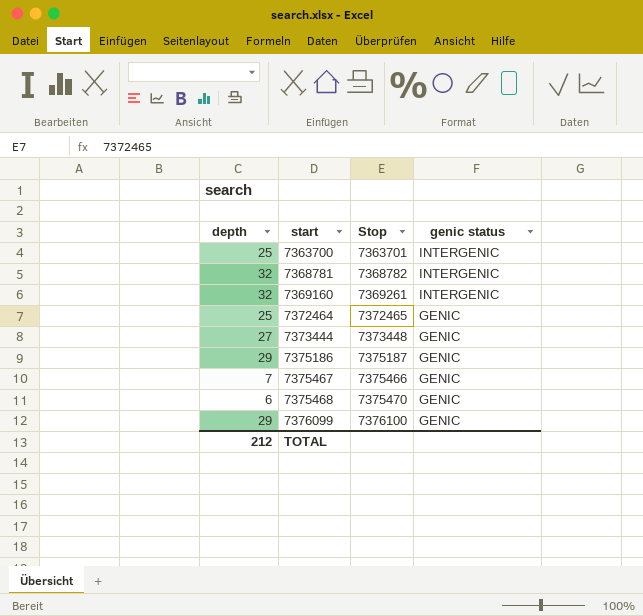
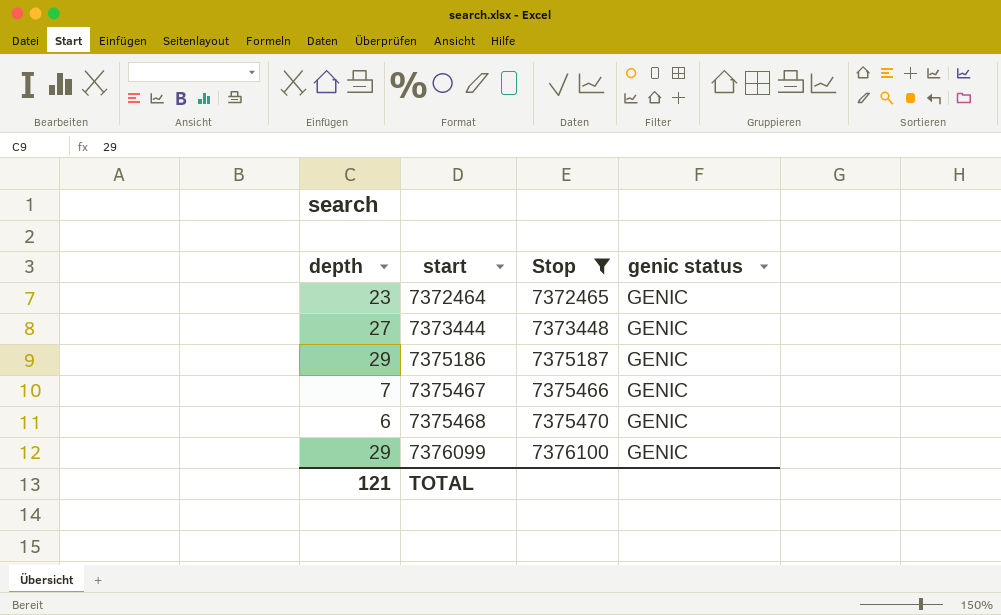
filter: none -> Stop >= 7372465
7372464 | depth: 25 -> 23
TOTAL | depth: 212 -> 121

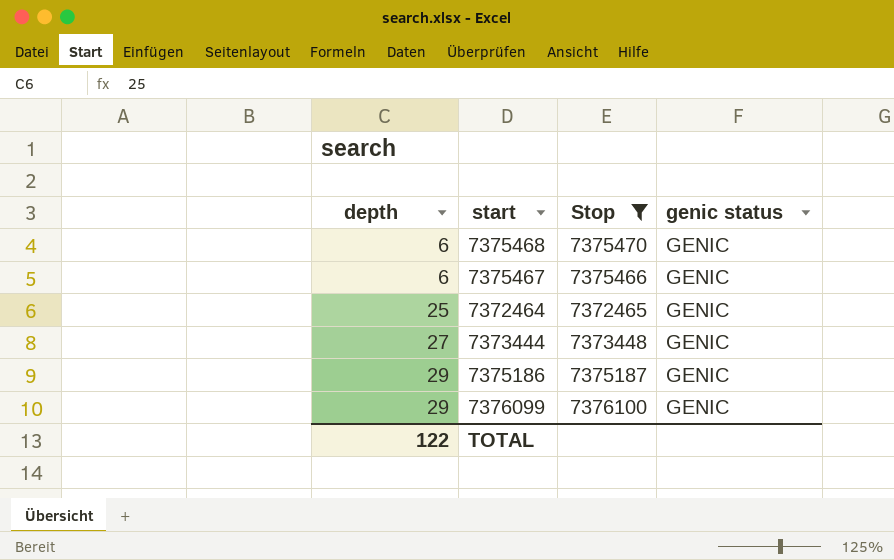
row order: start ascending -> depth ascending
7375467 | depth: 7 -> 6
7372464 | depth: 23 -> 25
TOTAL | depth: 121 -> 122

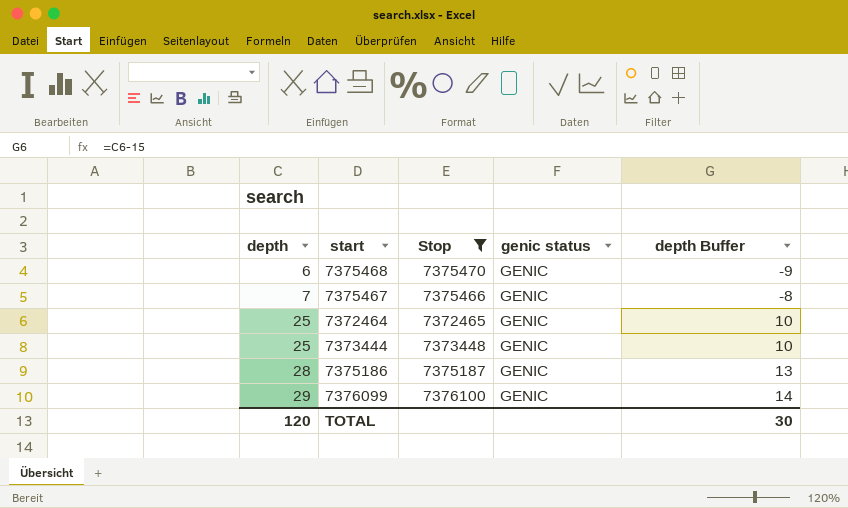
column depth Buffer | formula: none -> [depth] - 15
7375467 | depth: 6 -> 7
7373444 | depth: 27 -> 25
7375186 | depth: 29 -> 28
TOTAL | depth: 122 -> 120

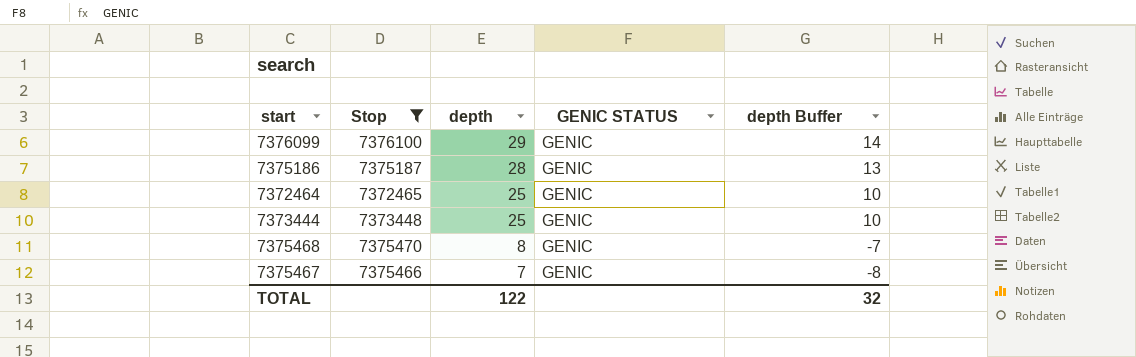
row order: depth ascending -> depth descending
column depth | position: 1 -> 3
column name: genic status -> GENIC STATUS
7375468 | depth: 6 -> 8
7375468 | depth Buffer: -9 -> -7
TOTAL | depth: 120 -> 122
TOTAL | depth Buffer: 30 -> 32

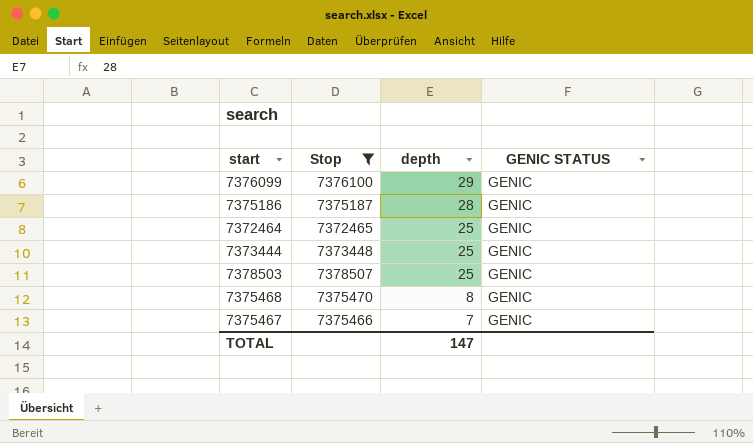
column depth Buffer | formula: [depth] - 15 -> none
row 7378503: none -> 7378507 | 25 | GENIC
TOTAL | depth: 122 -> 147

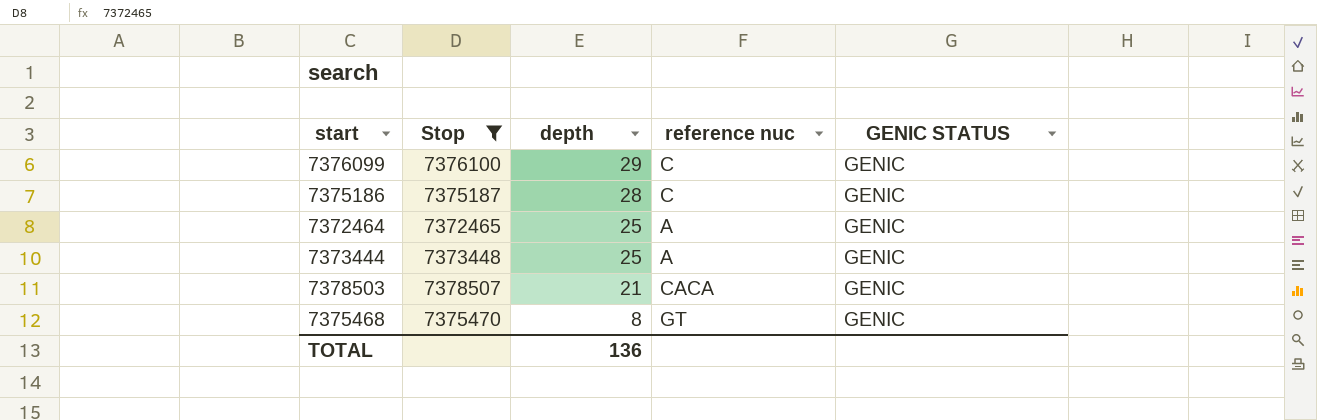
column reference nuc | position: none -> 4
row 7375467: 7375466 | 7 | GENIC -> none
7378503 | depth: 25 -> 21
TOTAL | depth: 147 -> 136

